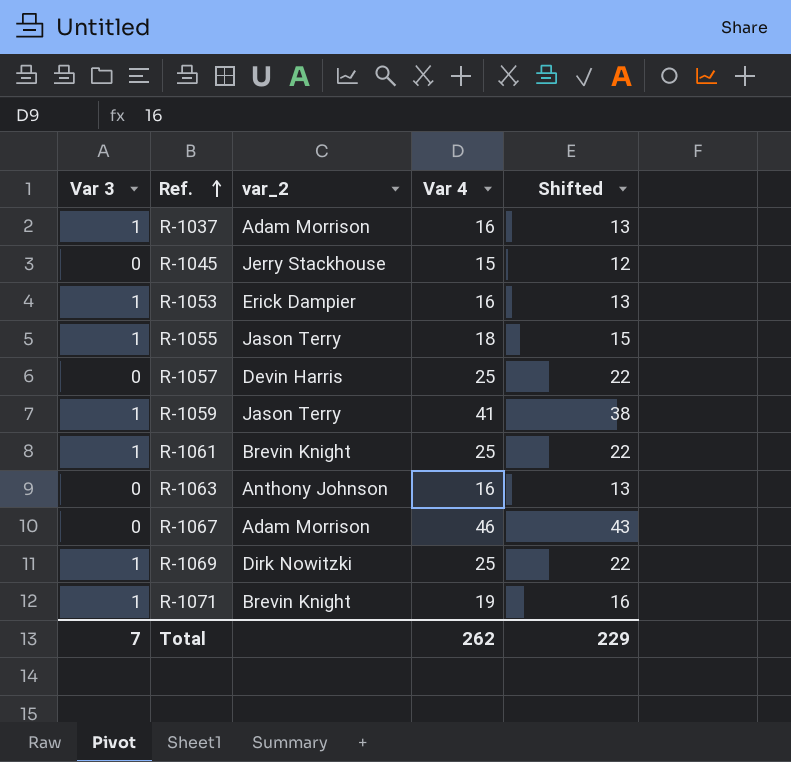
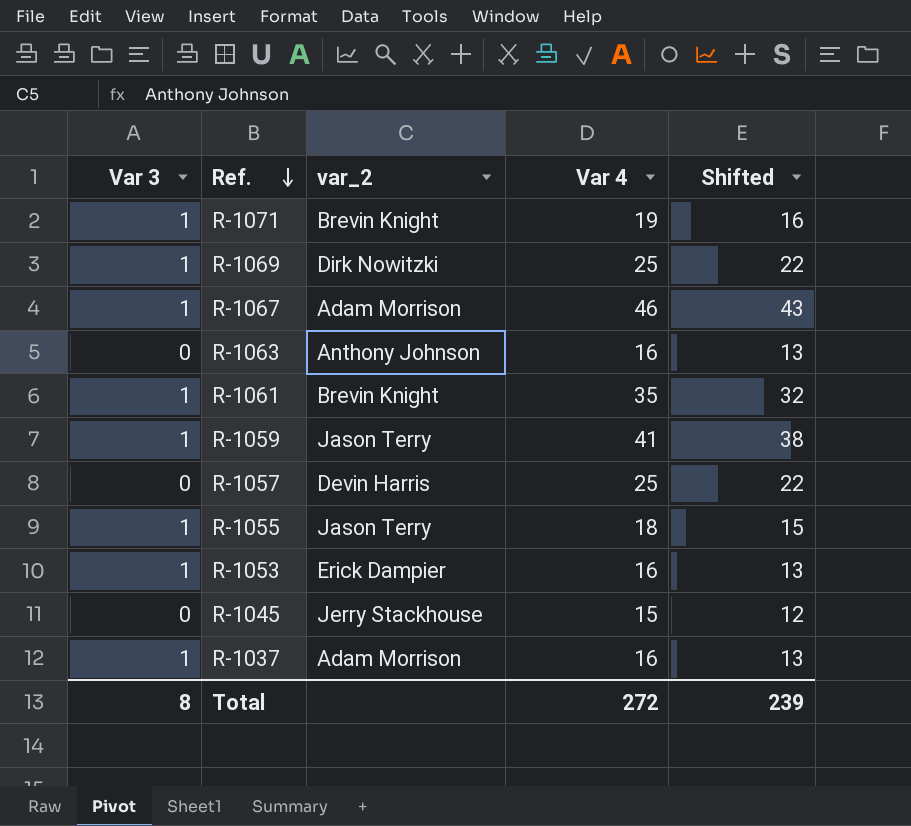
row order: Ref. ascending -> Ref. descending
R-1067 | Var 3: 0 -> 1
R-1061 | Var 4: 25 -> 35
R-1061 | Shifted: 22 -> 32
Total | Var 3: 7 -> 8
Total | Var 4: 262 -> 272
Total | Shifted: 229 -> 239

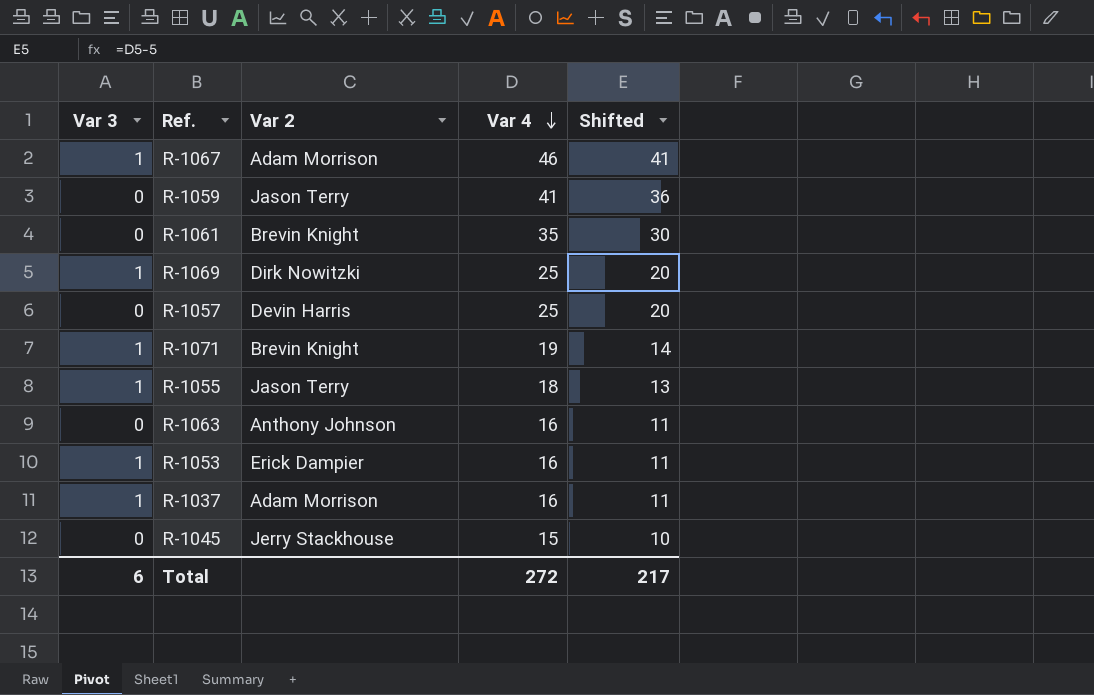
row order: Ref. descending -> Var 4 descending
column name: var_2 -> Var 2
column Shifted | formula: [Var 4] - 3 -> [Var 4] - 5
R-1059 | Var 3: 1 -> 0
R-1061 | Var 3: 1 -> 0
Total | Var 3: 8 -> 6
Total | Shifted: 239 -> 217

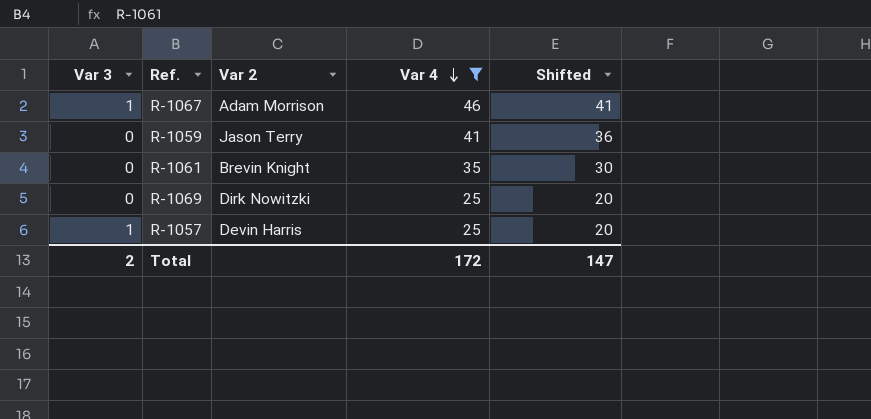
filter: none -> Var 4 >= 25
R-1069 | Var 3: 1 -> 0
R-1057 | Var 3: 0 -> 1
Total | Var 3: 6 -> 2
Total | Var 4: 272 -> 172
Total | Shifted: 217 -> 147

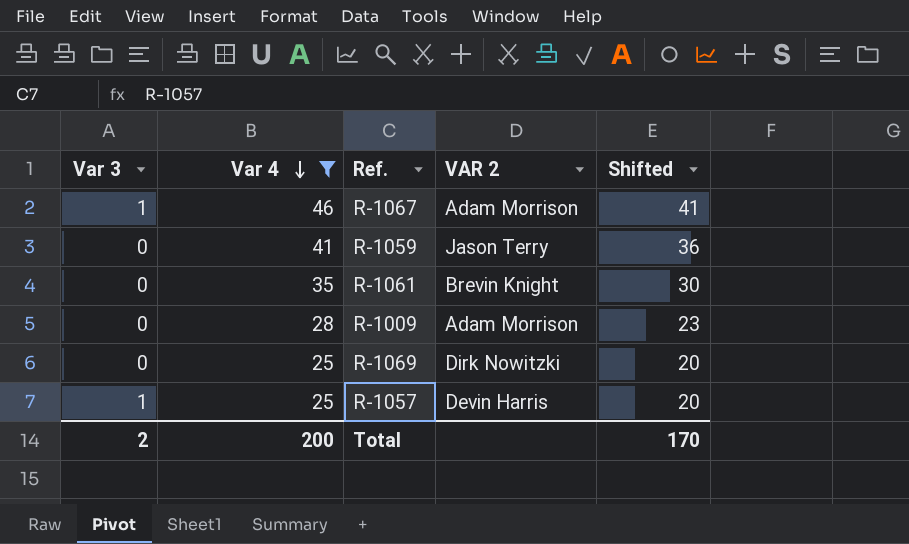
column Var 4 | position: 4 -> 2
column name: Var 2 -> VAR 2
row R-1009: none -> 0 | 28 | Adam Morrison | 23
Total | Var 4: 172 -> 200
Total | Shifted: 147 -> 170

